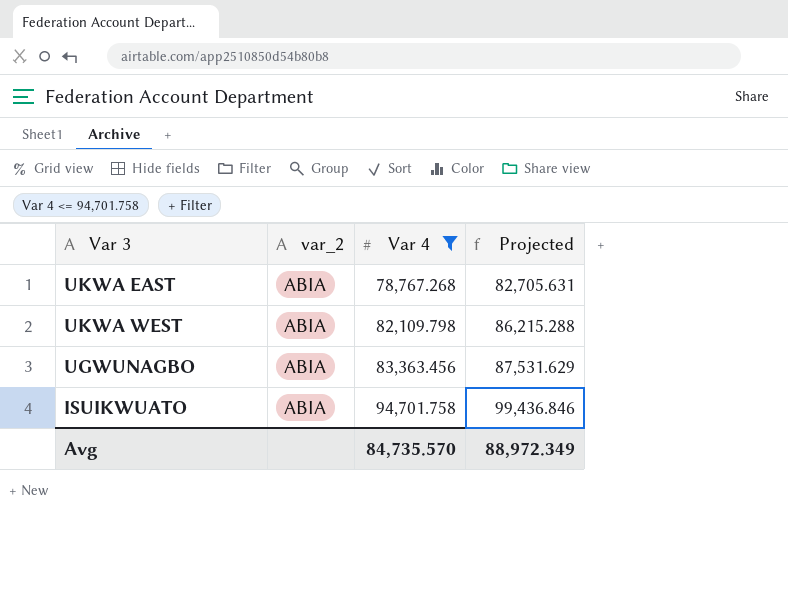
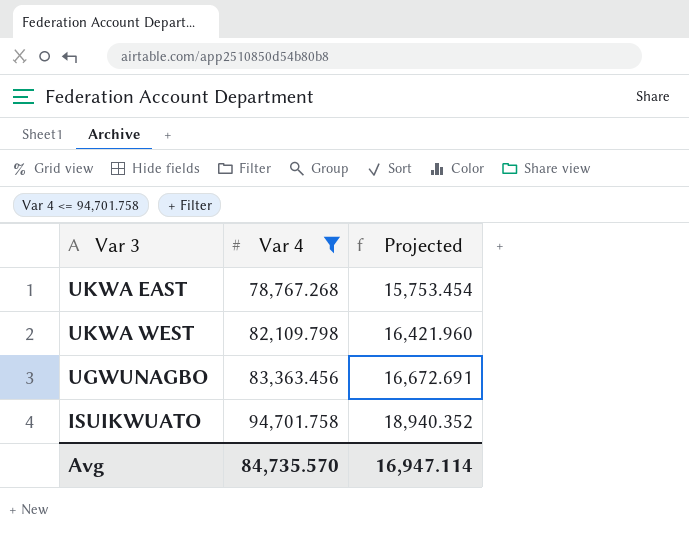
column var_2 | position: 2 -> none
column Projected | formula: [Var 4] * 1.05 -> [Var 4] * 0.2
Avg | Projected: 88,972.349 -> 16,947.114

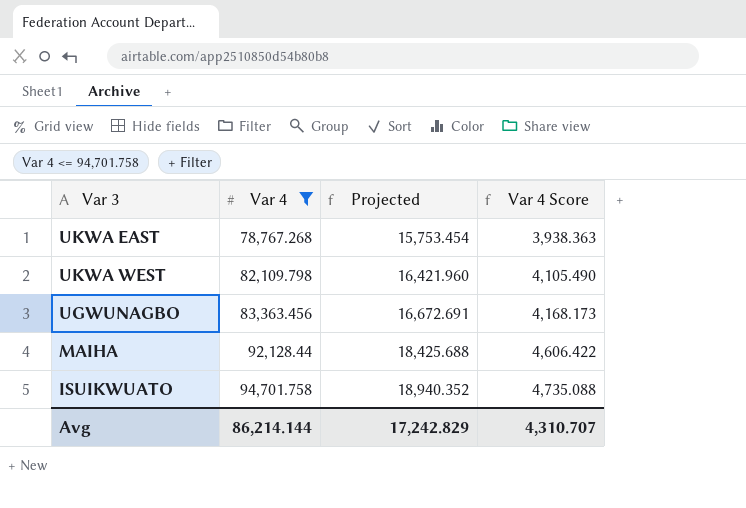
column Var 4 Score | formula: none -> [Var 4] * 0.05
row MAIHA: none -> 92,128.44 | 18,425.688 | 4,606.422
Avg | Var 4: 84,735.570 -> 86,214.144
Avg | Projected: 16,947.114 -> 17,242.829

